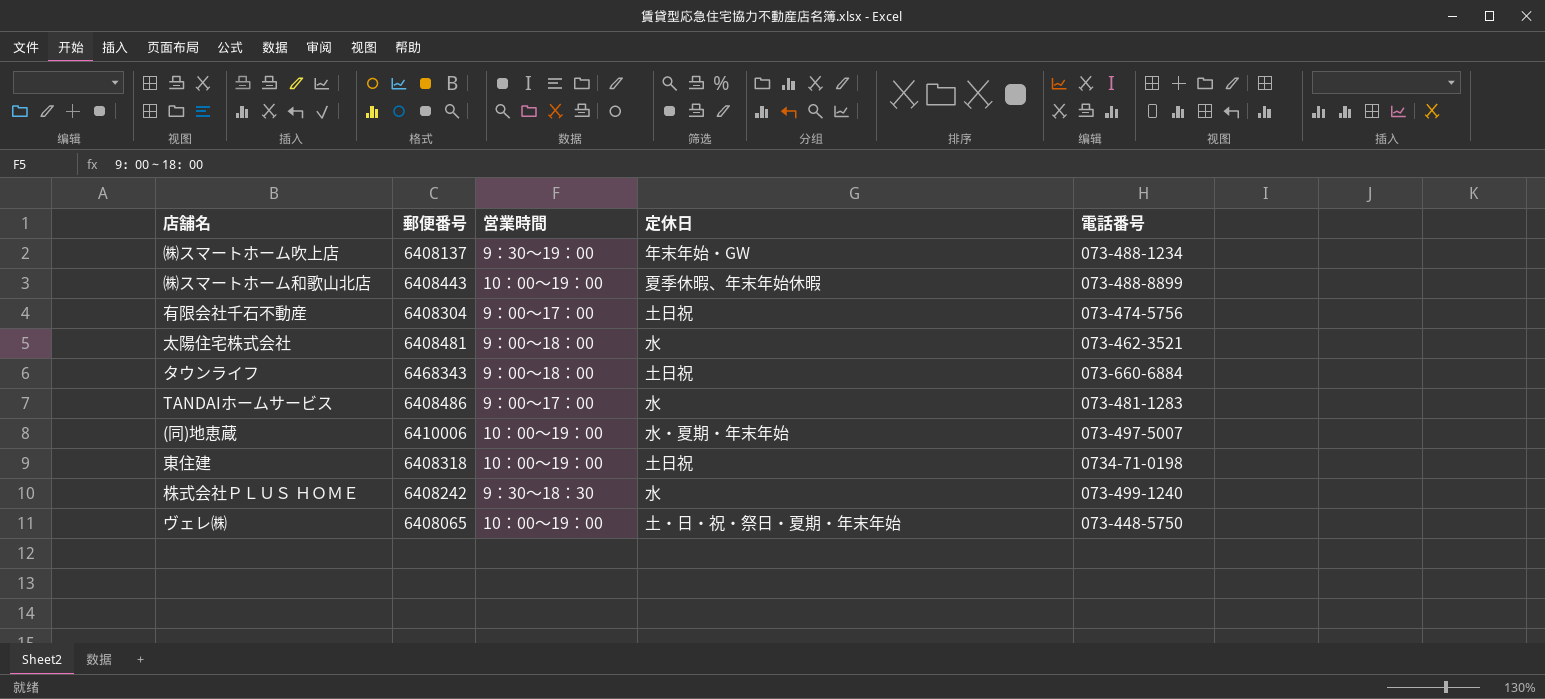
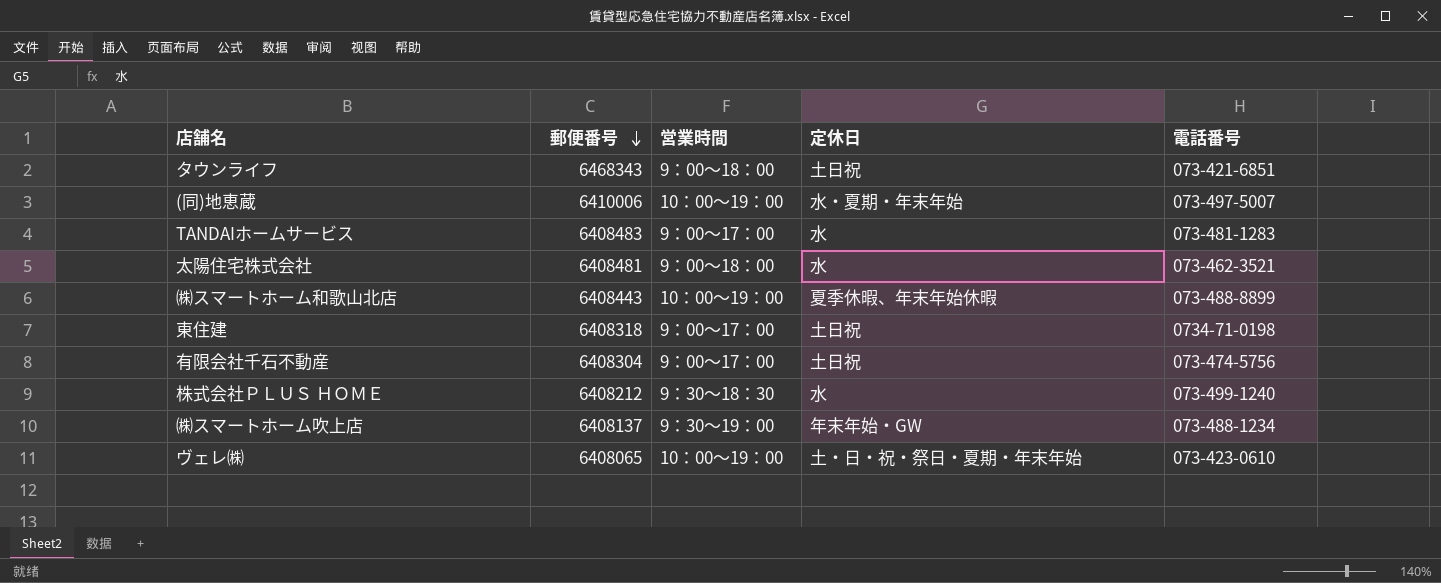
row order: none -> 郵便番号 descending
タウンライフ | 電話番号: 073-660-6884 -> 073-421-6851
TANDAIホームサービス | 郵便番号: 6408486 -> 6408483
東住建 | 営業時間: 10：00～19：00 -> 9：00～17：00
株式会社ＰＬＵＳ ＨＯＭＥ | 郵便番号: 6408242 -> 6408212
ヴェレ㈱ | 電話番号: 073-448-5750 -> 073-423-0610

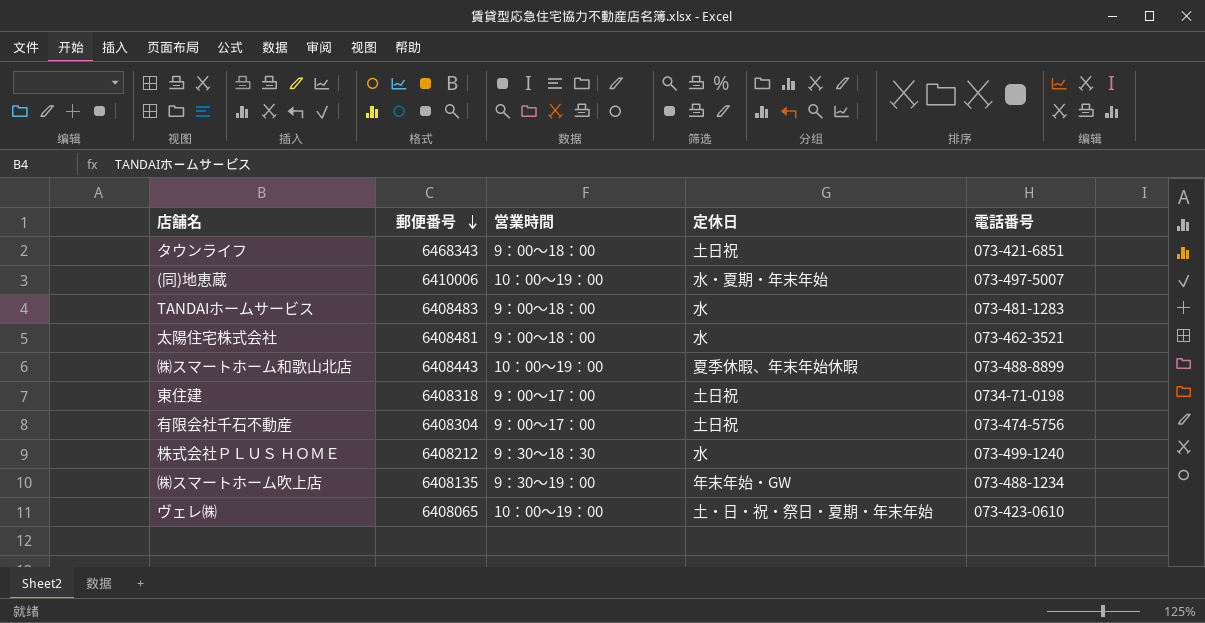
TANDAIホームサービス | 営業時間: 9：00～17：00 -> 9：00～18：00
㈱スマートホーム吹上店 | 郵便番号: 6408137 -> 6408135

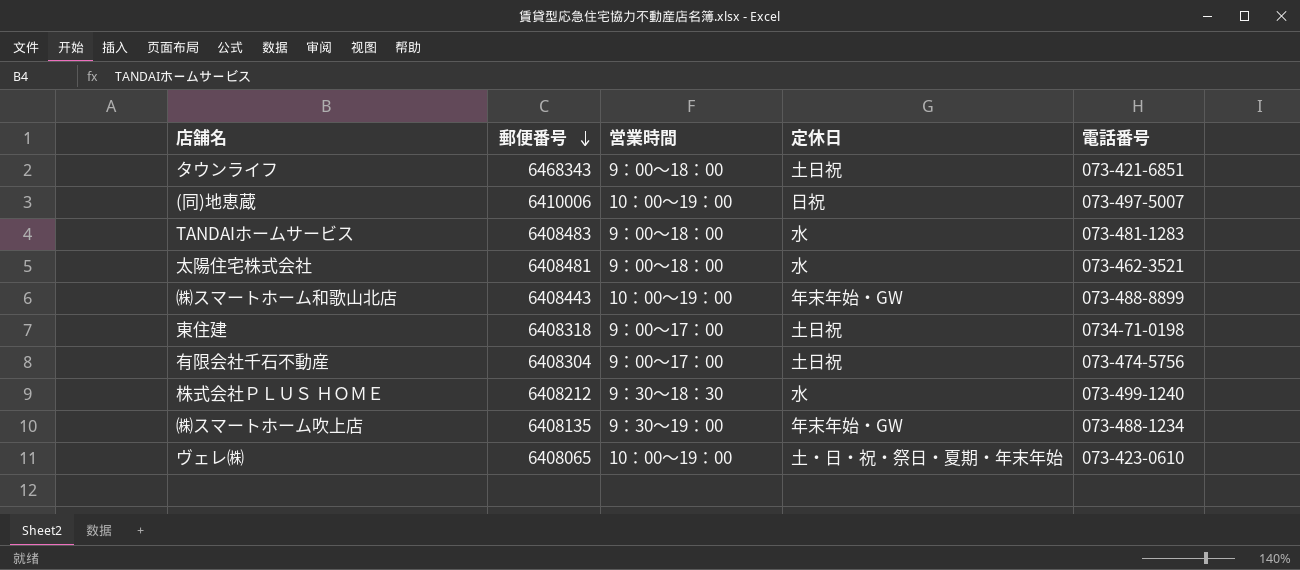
(同)地恵蔵 | 定休日: 水・夏期・年末年始 -> 日祝
㈱スマートホーム和歌山北店 | 定休日: 夏季休暇、年末年始休暇 -> 年末年始・GW

